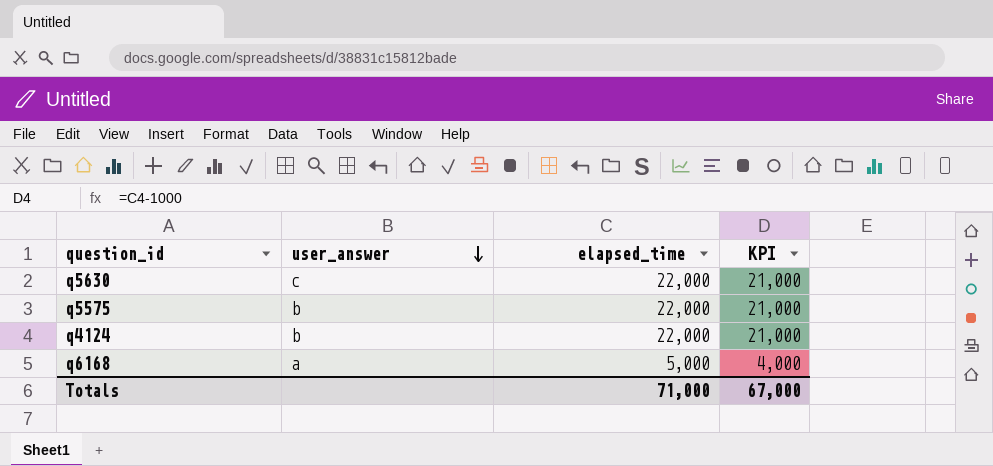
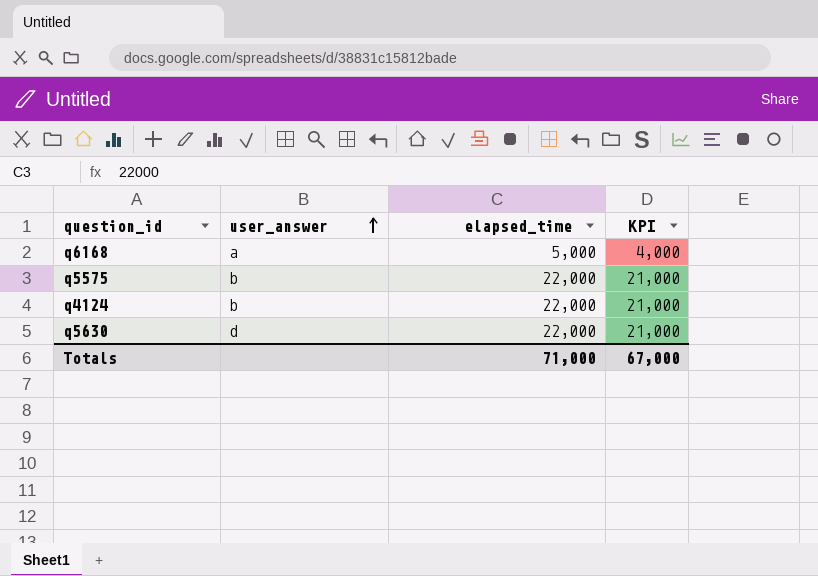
row order: user_answer descending -> user_answer ascending
q5630 | user_answer: c -> d

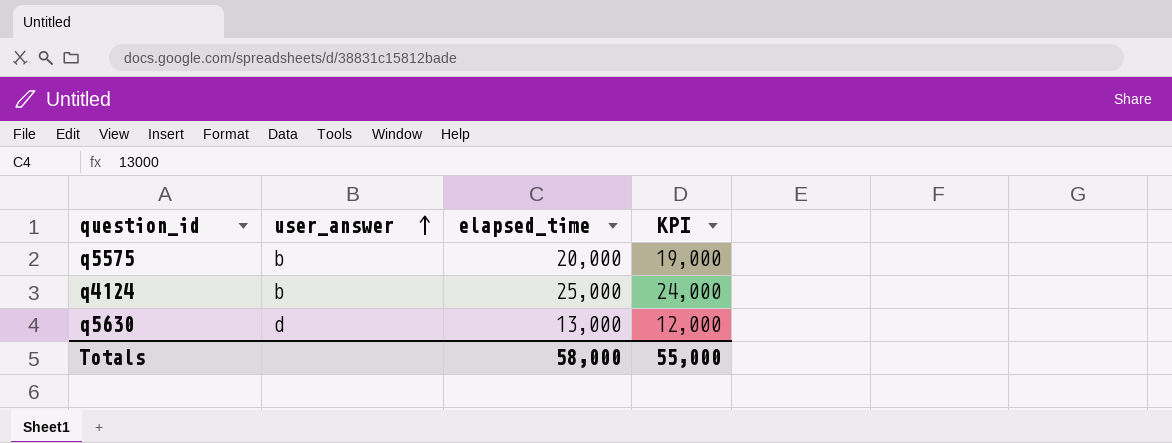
row q6168: a | 5,000 | 4,000 -> none
q5575 | elapsed_time: 22,000 -> 20,000
q5575 | KPI: 21,000 -> 19,000
q4124 | elapsed_time: 22,000 -> 25,000
q4124 | KPI: 21,000 -> 24,000
q5630 | elapsed_time: 22,000 -> 13,000
q5630 | KPI: 21,000 -> 12,000
Totals | elapsed_time: 71,000 -> 58,000
Totals | KPI: 67,000 -> 55,000

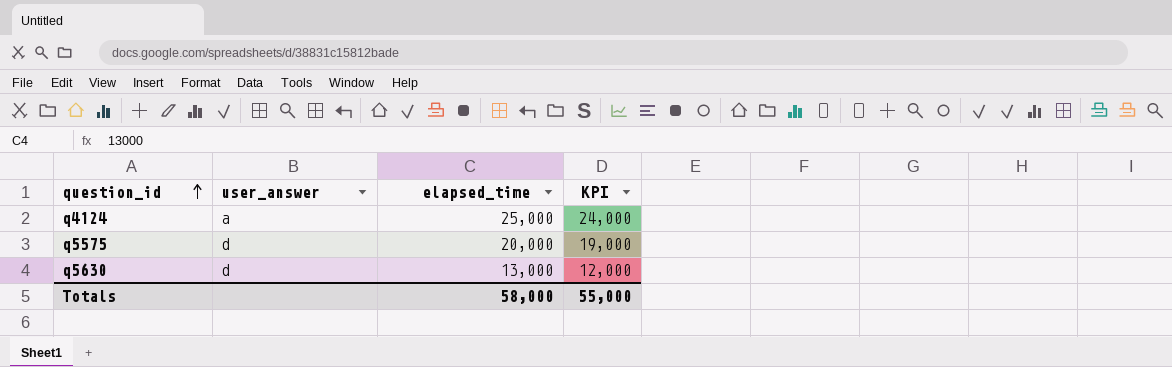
row order: user_answer ascending -> question_id ascending
q4124 | user_answer: b -> a
q5575 | user_answer: b -> d

